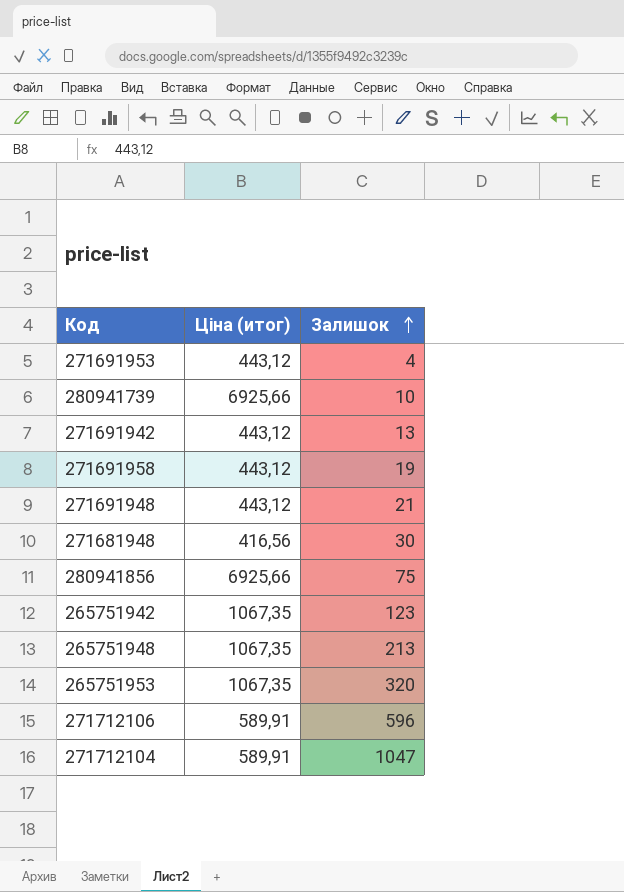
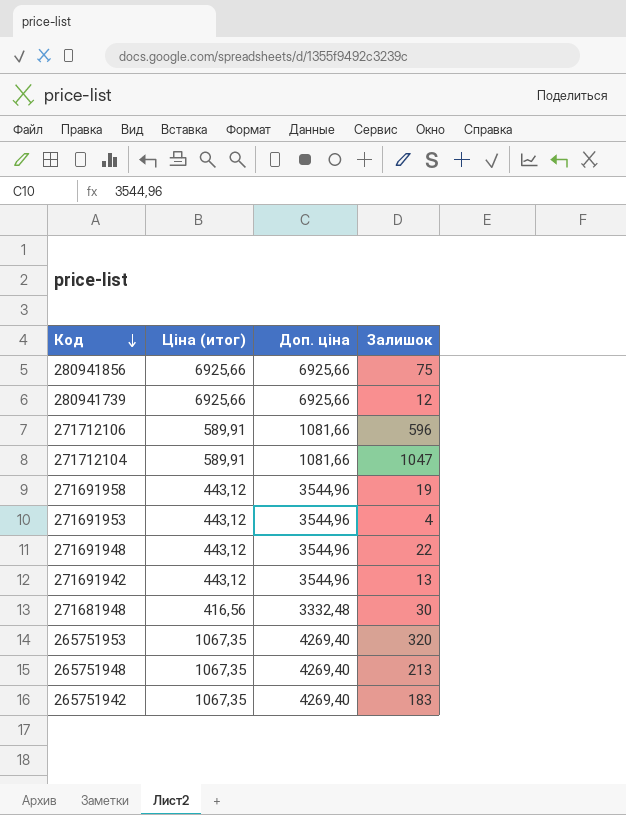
row order: Залишок ascending -> Код descending
column Доп. ціна | position: none -> 3
280941739 | Залишок: 10 -> 12
271691948 | Залишок: 21 -> 22
265751942 | Залишок: 123 -> 183

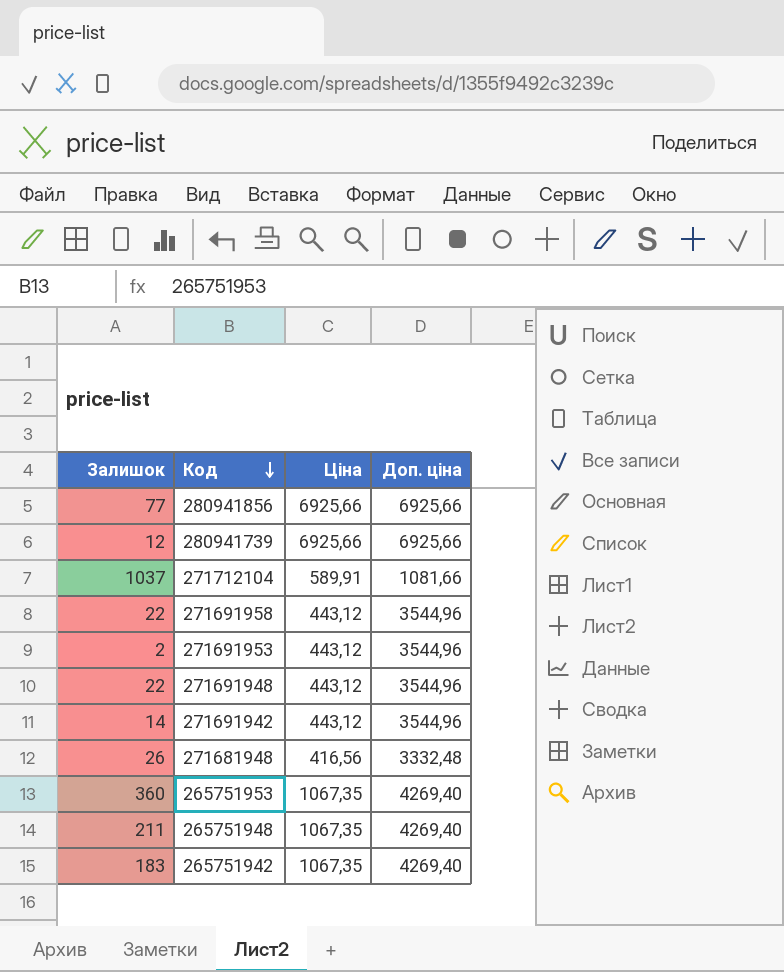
column Залишок | position: 4 -> 1
column name: Ціна (итог) -> Ціна
row 271712106: 589,91 | 1081,66 | 596 -> none
280941856 | Залишок: 75 -> 77
271712104 | Залишок: 1047 -> 1037
271691958 | Залишок: 19 -> 22
271691953 | Залишок: 4 -> 2
271691942 | Залишок: 13 -> 14
271681948 | Залишок: 30 -> 26
265751953 | Залишок: 320 -> 360
265751948 | Залишок: 213 -> 211

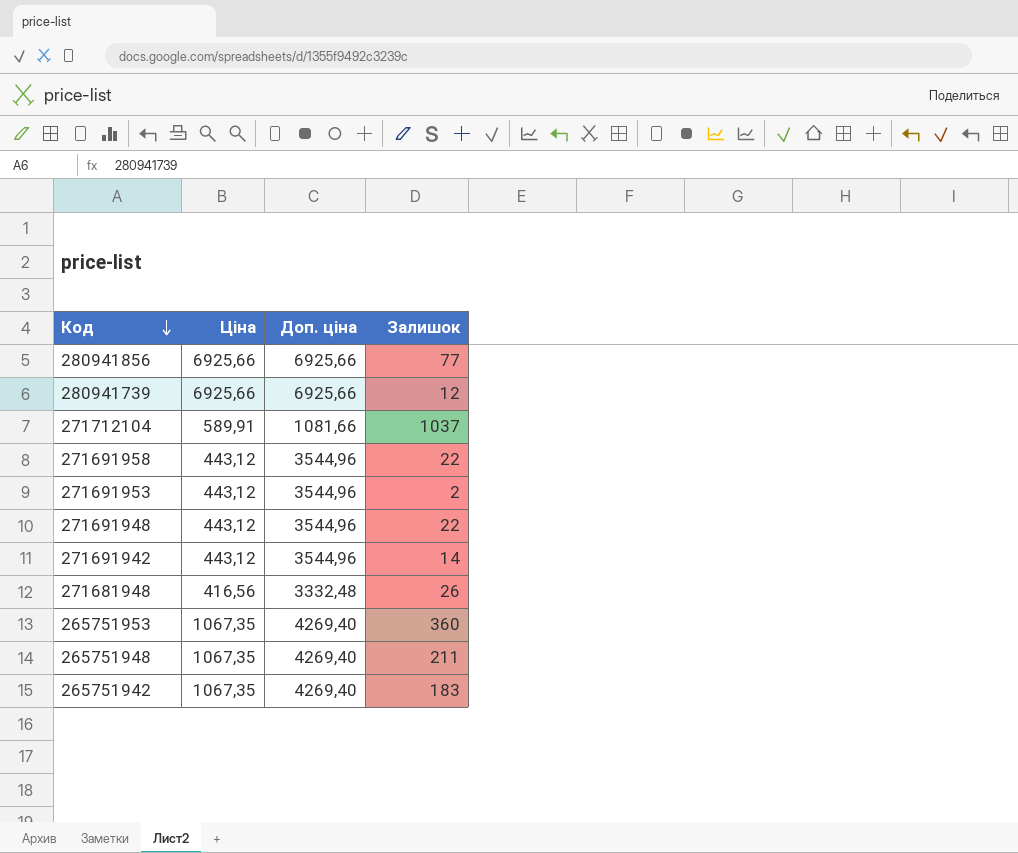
column Залишок | position: 1 -> 4

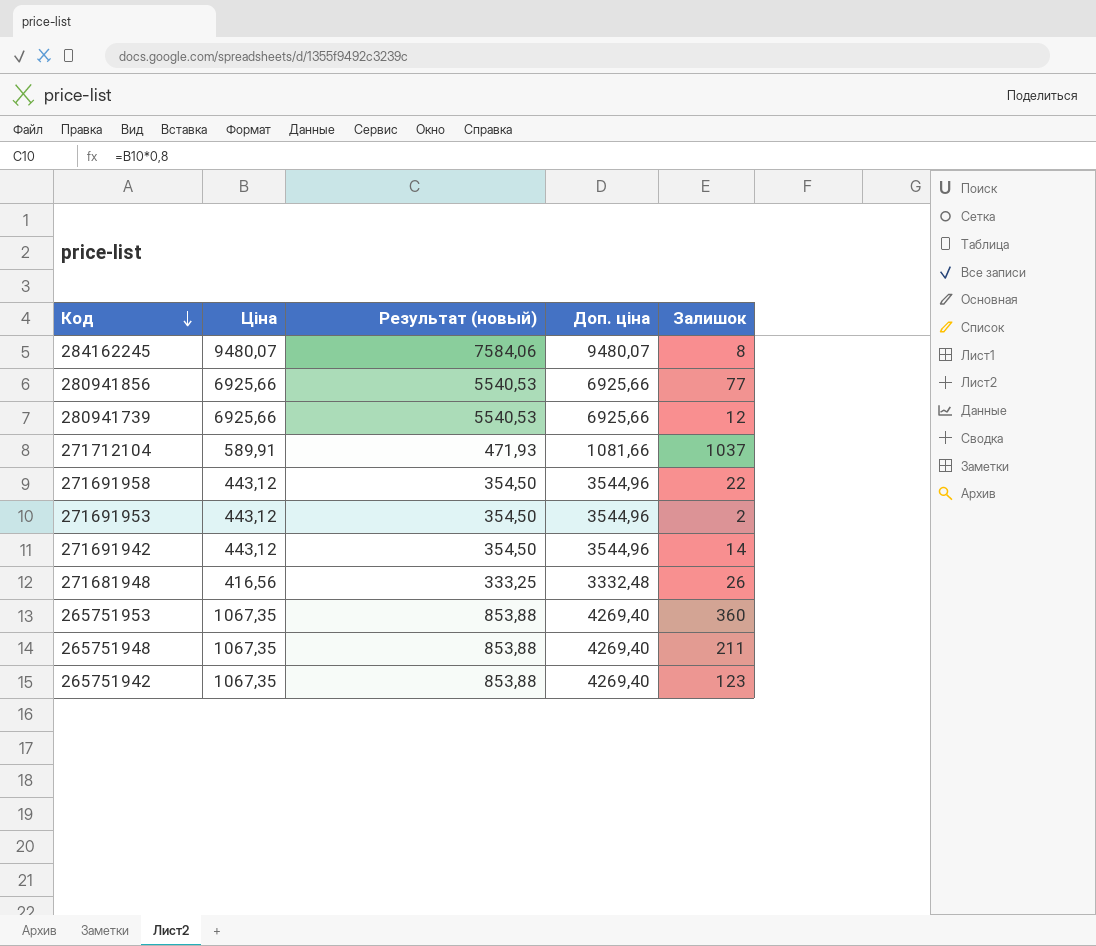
column Результат (новый) | formula: none -> [Ціна] * 0,8
row 271691948: 443,12 | 3544,96 | 22 -> none
row 284162245: none -> 9480,07 | 7584,06 | 9480,07 | 8
265751942 | Залишок: 183 -> 123

